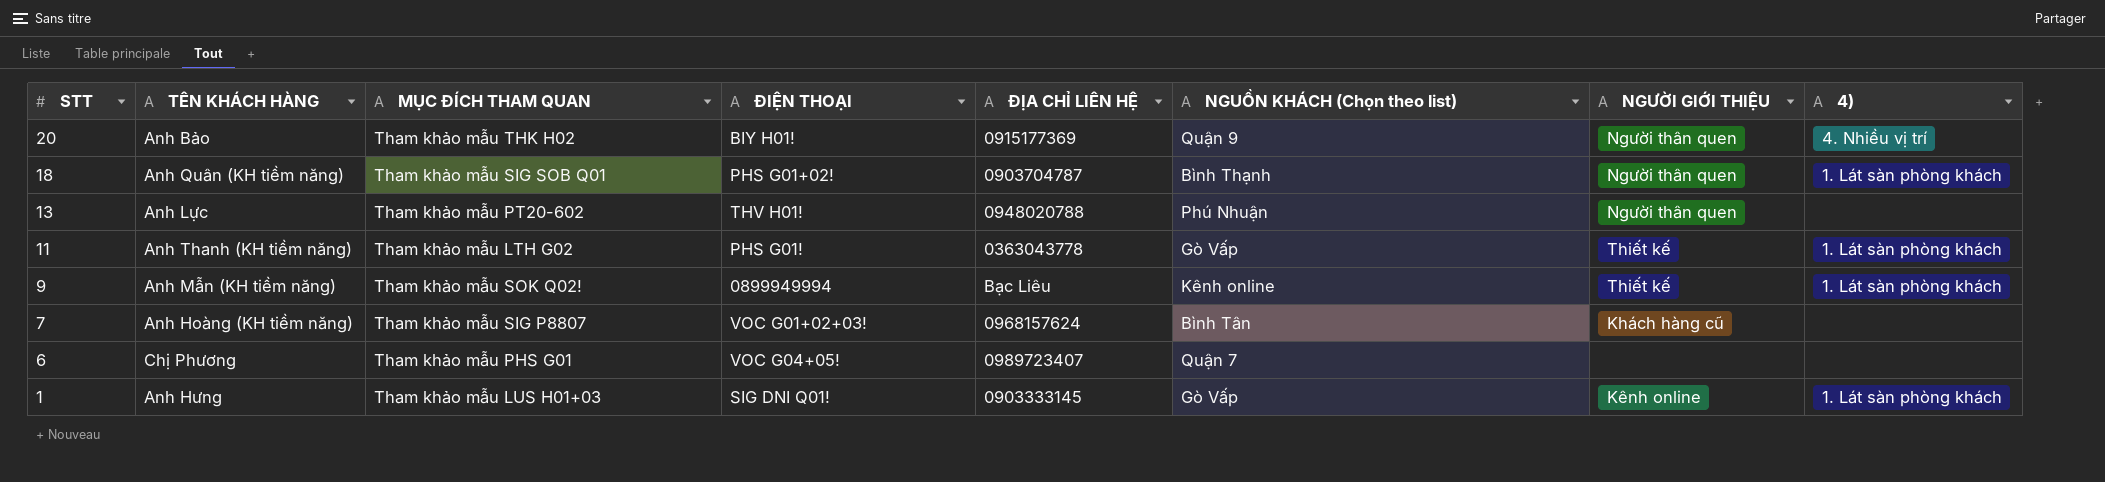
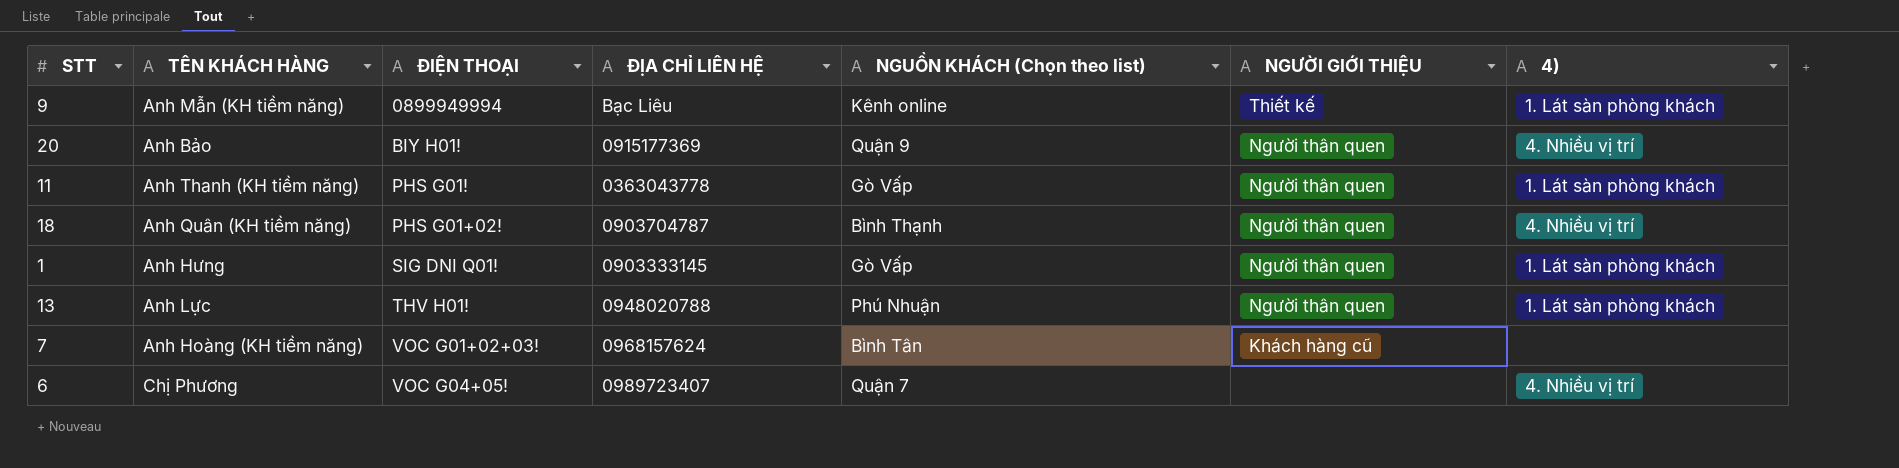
row order: STT descending -> ĐIỆN THOẠI ascending
column MỤC ĐÍCH THAM QUAN | position: 3 -> none
11 | NGƯỜI GIỚI THIỆU: Thiết kế -> Người thân quen
18 | 4): 1. Lát sàn phòng khách -> 4. Nhiều vị trí
1 | NGƯỜI GIỚI THIỆU: Kênh online -> Người thân quen
13 | 4): none -> 1. Lát sàn phòng khách
6 | 4): none -> 4. Nhiều vị trí

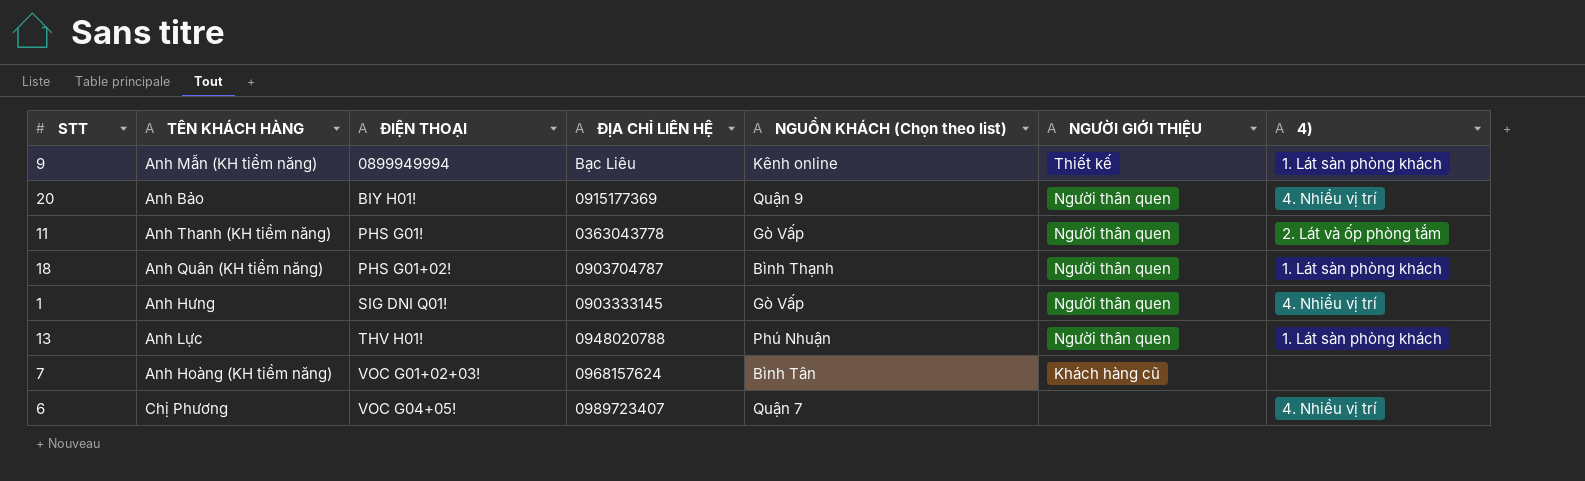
11 | 4): 1. Lát sàn phòng khách -> 2. Lát và ốp phòng tắm
18 | 4): 4. Nhiều vị trí -> 1. Lát sàn phòng khách
1 | 4): 1. Lát sàn phòng khách -> 4. Nhiều vị trí

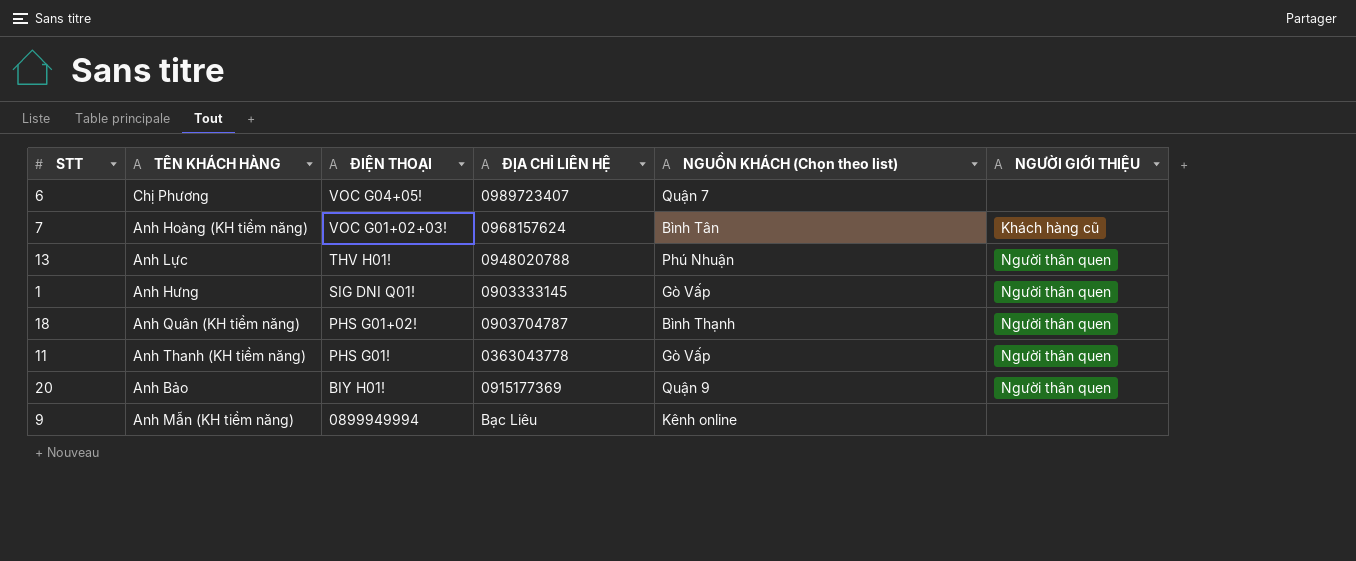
row order: ĐIỆN THOẠI ascending -> ĐIỆN THOẠI descending
column 4) | position: 7 -> none
9 | NGƯỜI GIỚI THIỆU: Thiết kế -> none

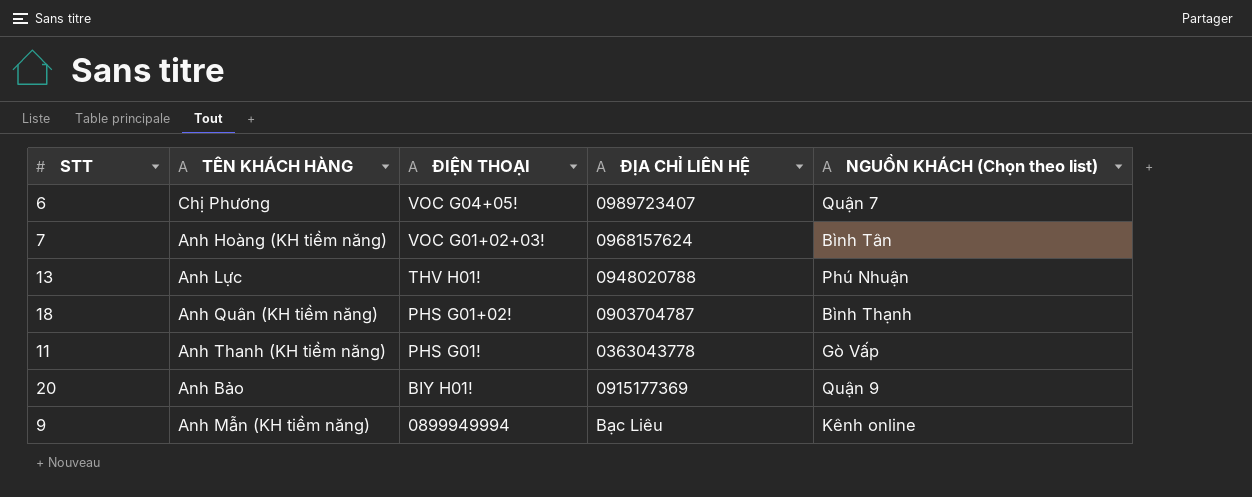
column NGƯỜI GIỚI THIỆU | position: 6 -> none
row 1: Anh Hưng | SIG DNI Q01! | 0903333145 | Gò Vấp | Người thân quen -> none

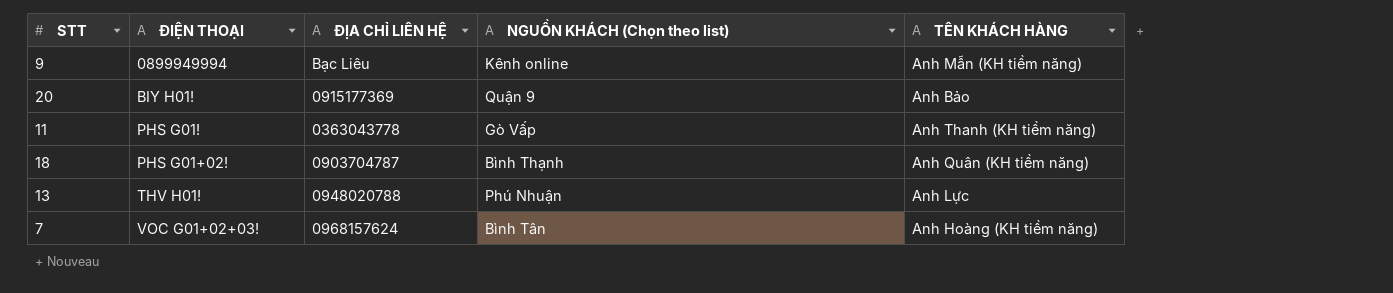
row order: ĐIỆN THOẠI descending -> ĐIỆN THOẠI ascending
column TÊN KHÁCH HÀNG | position: 2 -> 5
row 6: Chị Phương | VOC G04+05! | 0989723407 | Quận 7 -> none

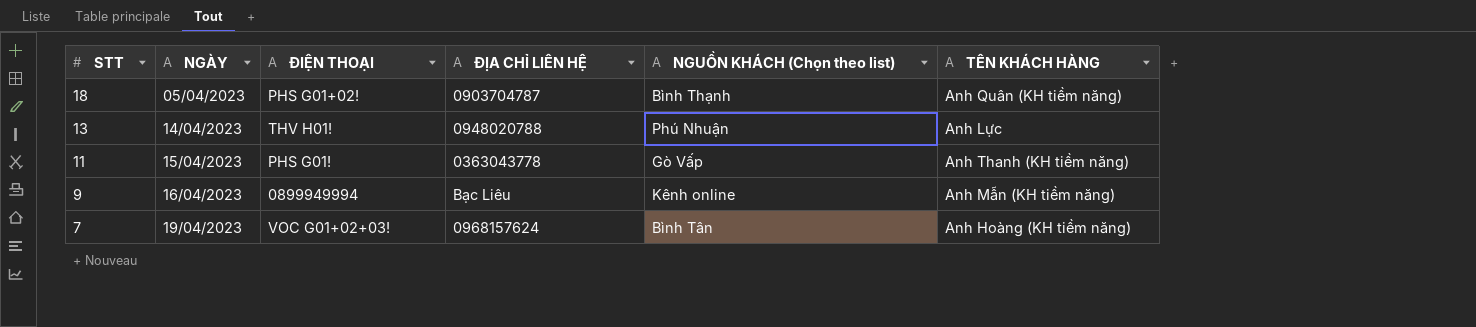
row order: ĐIỆN THOẠI ascending -> STT descending
column NGÀY | position: none -> 2
row 20: BIY H01! | 0915177369 | Quận 9 | Anh Bảo -> none

